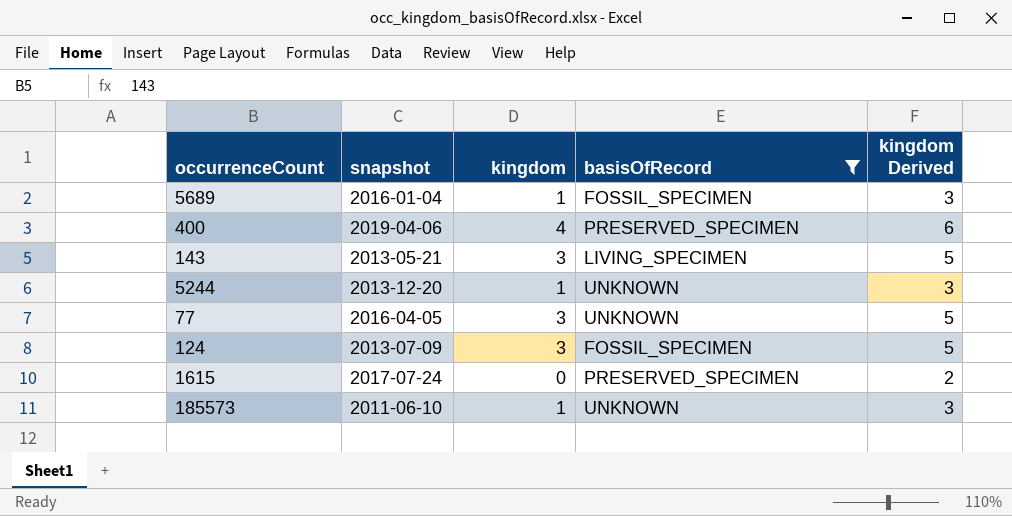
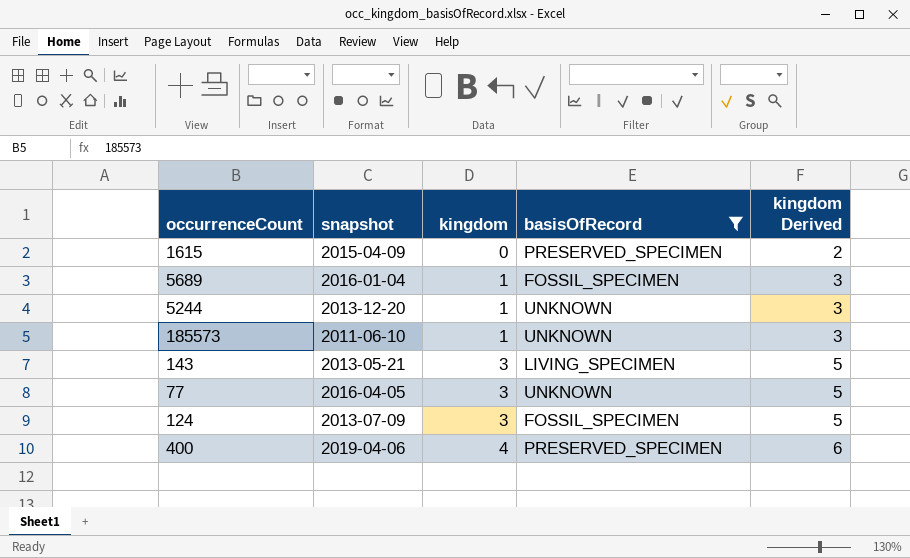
row order: none -> kingdom ascending
1615 | snapshot: 2017-07-24 -> 2015-04-09

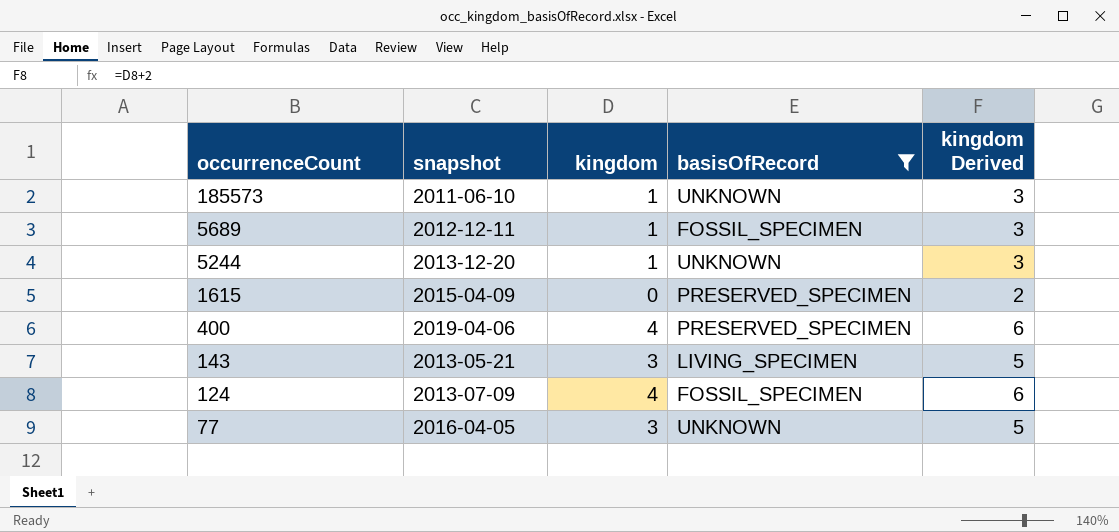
row order: kingdom ascending -> occurrenceCount descending
5689 | snapshot: 2016-01-04 -> 2012-12-11
124 | kingdom: 3 -> 4
124 | kingdom Derived: 5 -> 6

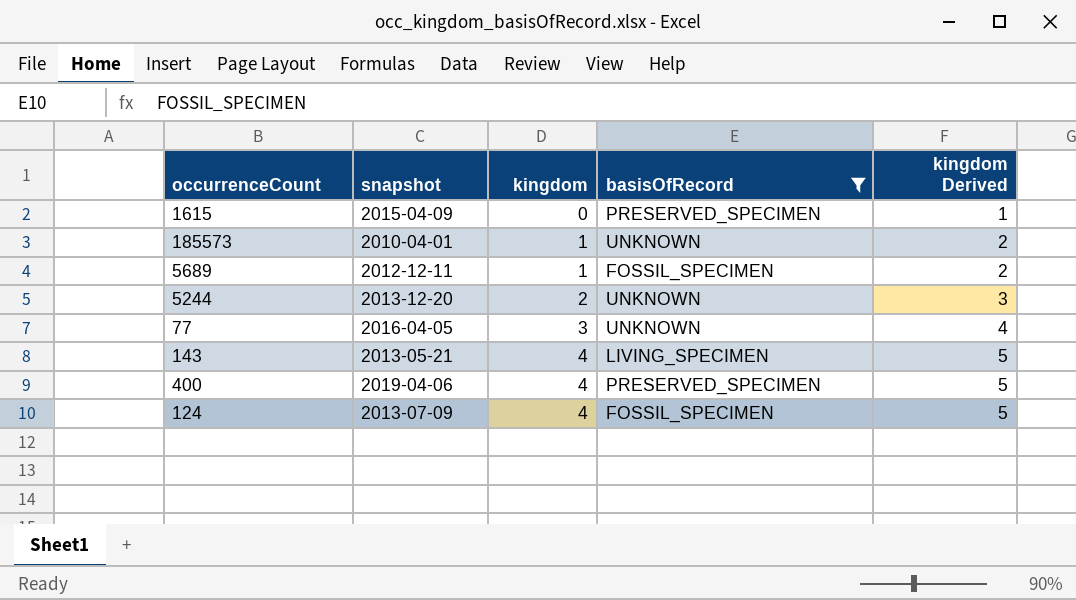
row order: occurrenceCount descending -> kingdom ascending
column kingdom Derived | formula: [kingdom] + 2 -> [kingdom] + 1
185573 | snapshot: 2011-06-10 -> 2010-04-01
5244 | kingdom: 1 -> 2
143 | kingdom: 3 -> 4

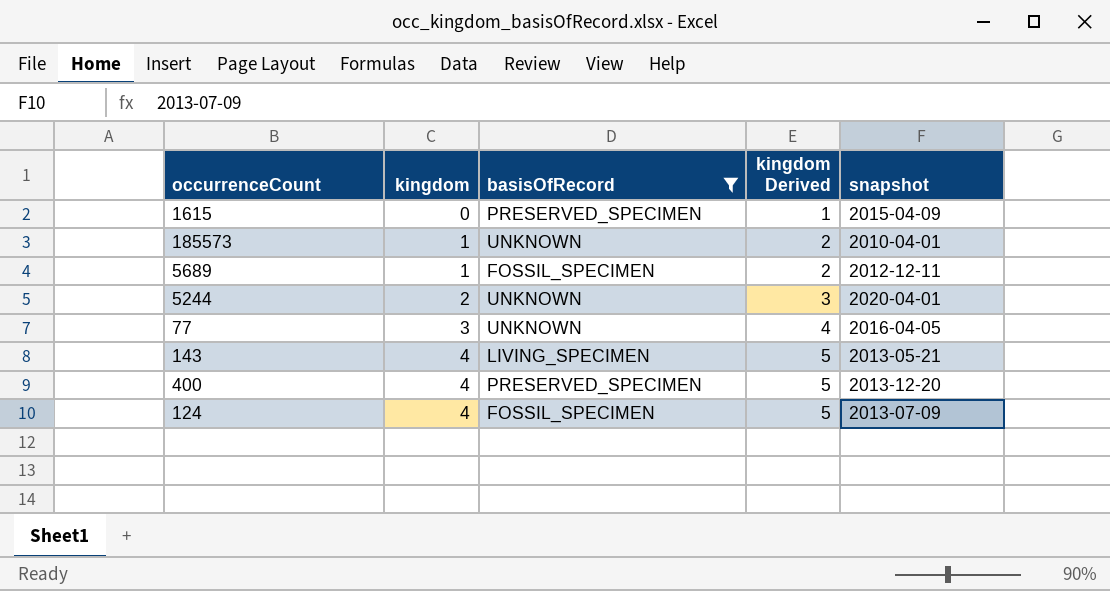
column snapshot | position: 2 -> 5
5244 | snapshot: 2013-12-20 -> 2020-04-01
400 | snapshot: 2019-04-06 -> 2013-12-20

